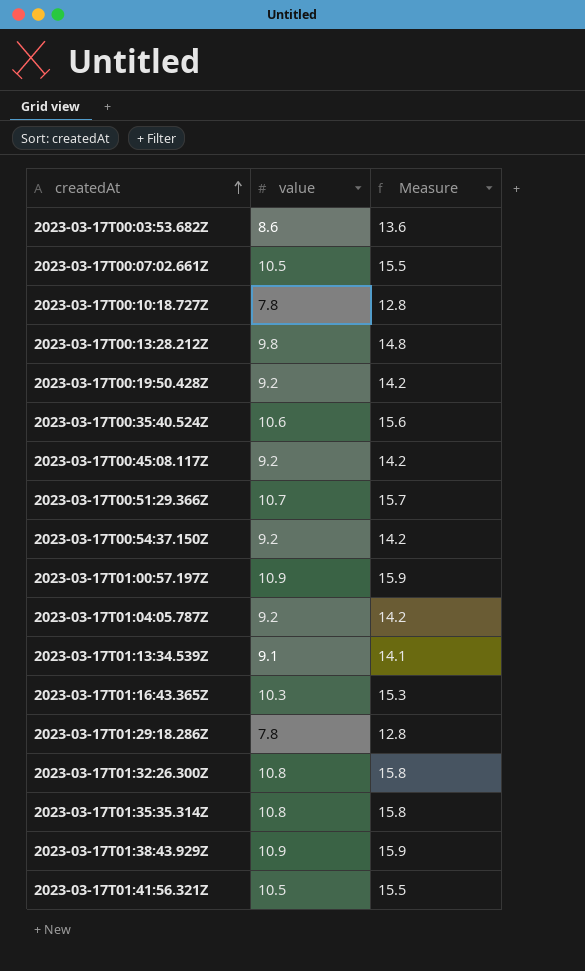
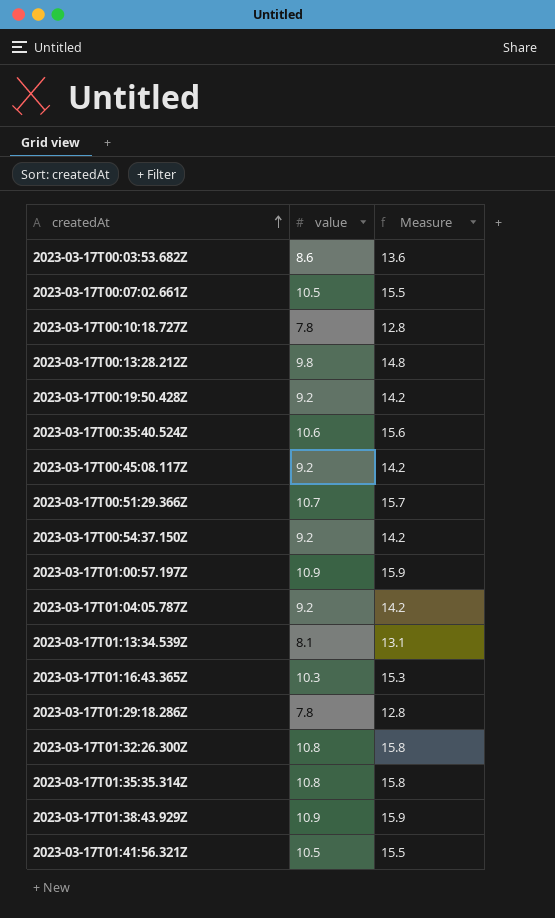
2023-03-17T01:13:34.539Z | value: 9.1 -> 8.1
2023-03-17T01:13:34.539Z | Measure: 14.1 -> 13.1

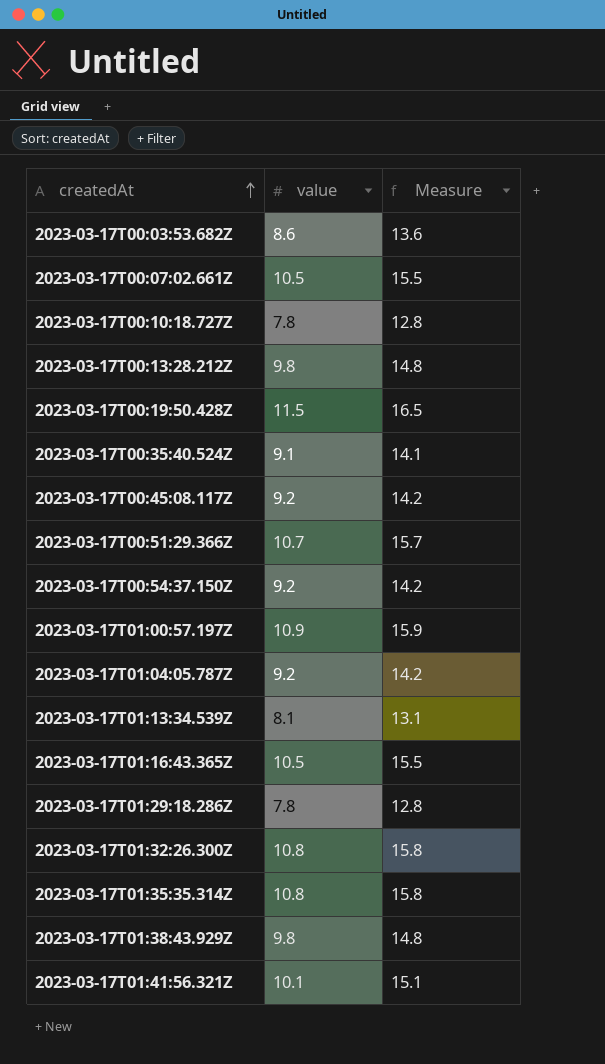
2023-03-17T00:19:50.428Z | value: 9.2 -> 11.5
2023-03-17T00:19:50.428Z | Measure: 14.2 -> 16.5
2023-03-17T00:35:40.524Z | value: 10.6 -> 9.1
2023-03-17T00:35:40.524Z | Measure: 15.6 -> 14.1
2023-03-17T01:16:43.365Z | value: 10.3 -> 10.5
2023-03-17T01:16:43.365Z | Measure: 15.3 -> 15.5
2023-03-17T01:38:43.929Z | value: 10.9 -> 9.8
2023-03-17T01:38:43.929Z | Measure: 15.9 -> 14.8
2023-03-17T01:41:56.321Z | value: 10.5 -> 10.1
2023-03-17T01:41:56.321Z | Measure: 15.5 -> 15.1

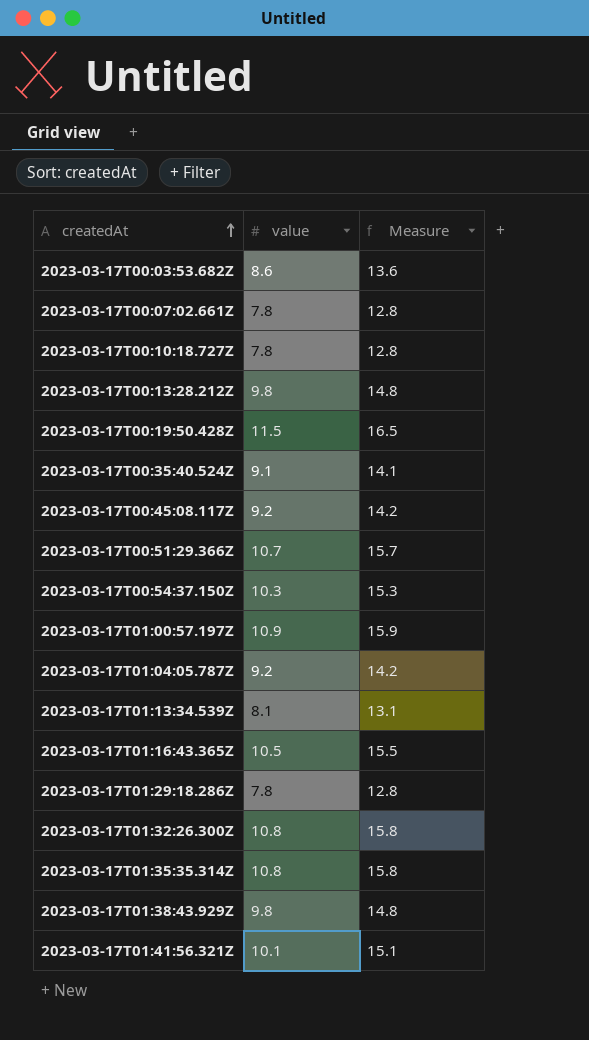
2023-03-17T00:07:02.661Z | value: 10.5 -> 7.8
2023-03-17T00:07:02.661Z | Measure: 15.5 -> 12.8
2023-03-17T00:54:37.150Z | value: 9.2 -> 10.3
2023-03-17T00:54:37.150Z | Measure: 14.2 -> 15.3

